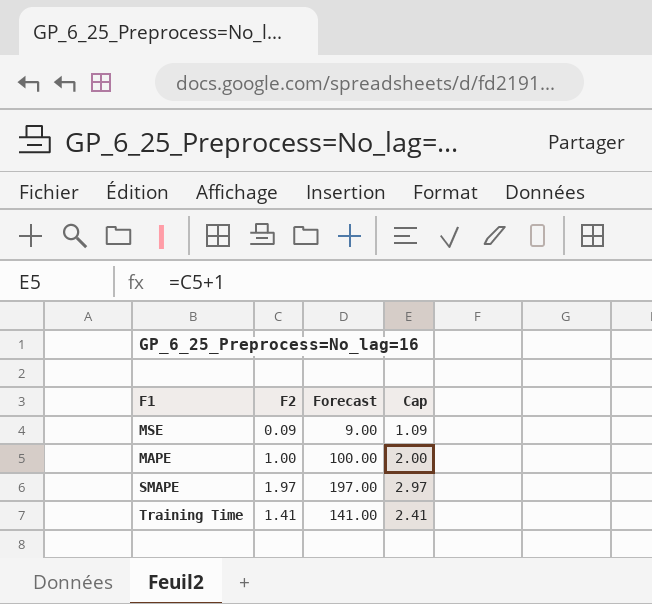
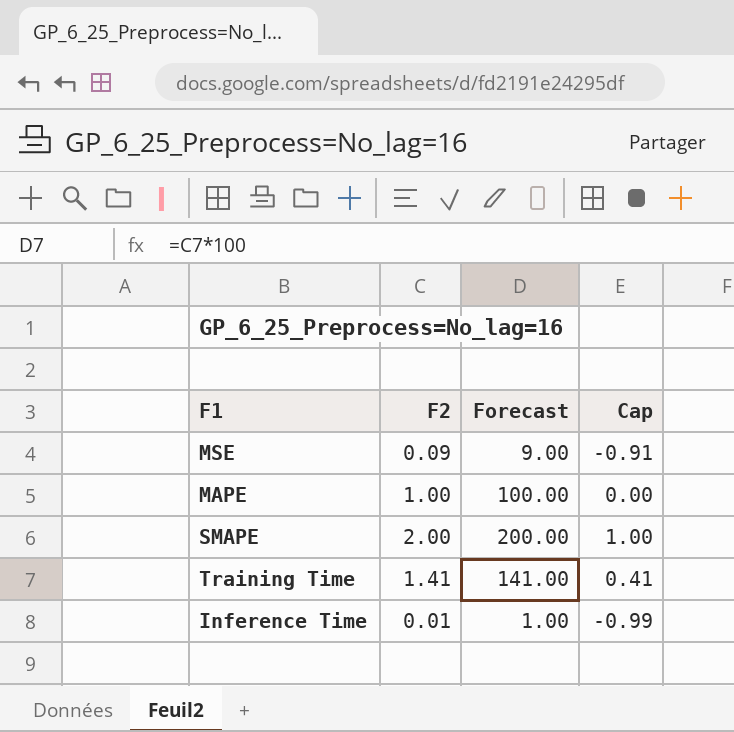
column Cap | formula: [F2] + 1 -> [F2] - 1
SMAPE | F2: 1.97 -> 2.00
SMAPE | Forecast: 197.00 -> 200.00
row Inference Time: none -> 0.01 | 1.00 | -0.99

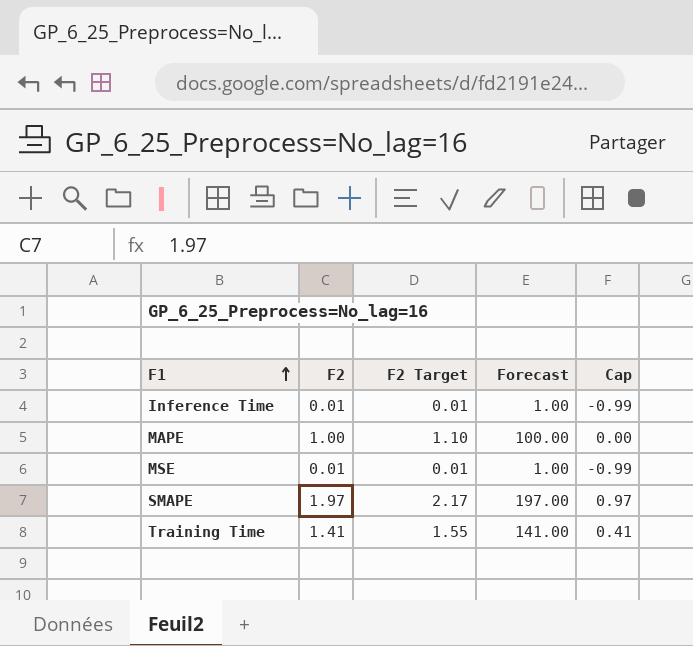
row order: none -> F1 ascending
column F2 Target | formula: none -> [F2] * 1.1
MSE | F2: 0.09 -> 0.01
MSE | Forecast: 9.00 -> 1.00
MSE | Cap: -0.91 -> -0.99
SMAPE | F2: 2.00 -> 1.97
SMAPE | Forecast: 200.00 -> 197.00
SMAPE | Cap: 1.00 -> 0.97

